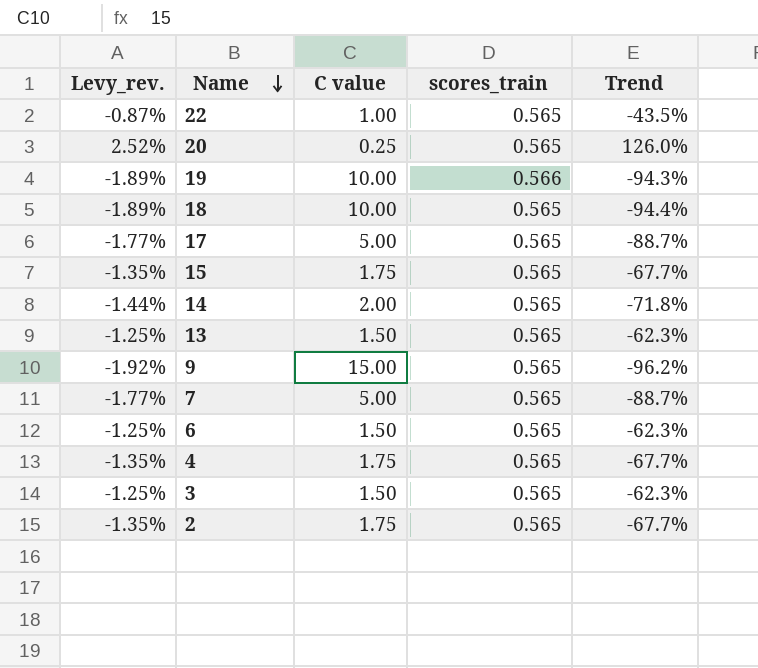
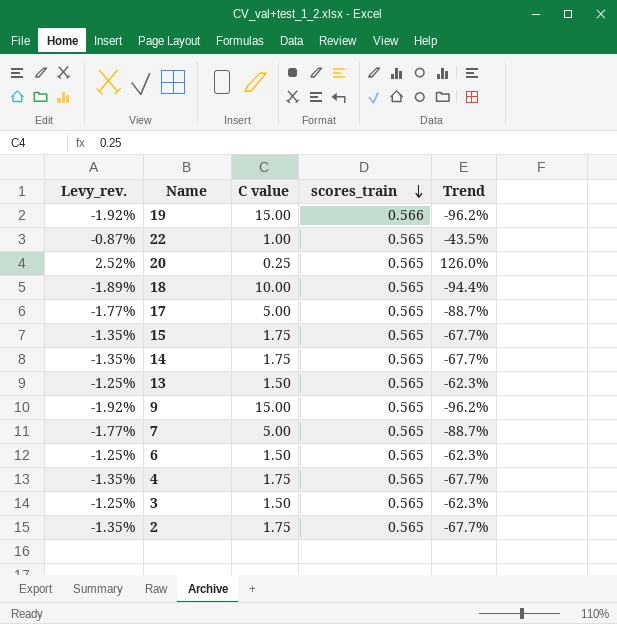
row order: Name descending -> scores_train descending
19 | Levy_rev.: -1.89% -> -1.92%
19 | C value: 10.00 -> 15.00
19 | Trend: -94.3% -> -96.2%
14 | Levy_rev.: -1.44% -> -1.35%
14 | C value: 2.00 -> 1.75
14 | Trend: -71.8% -> -67.7%

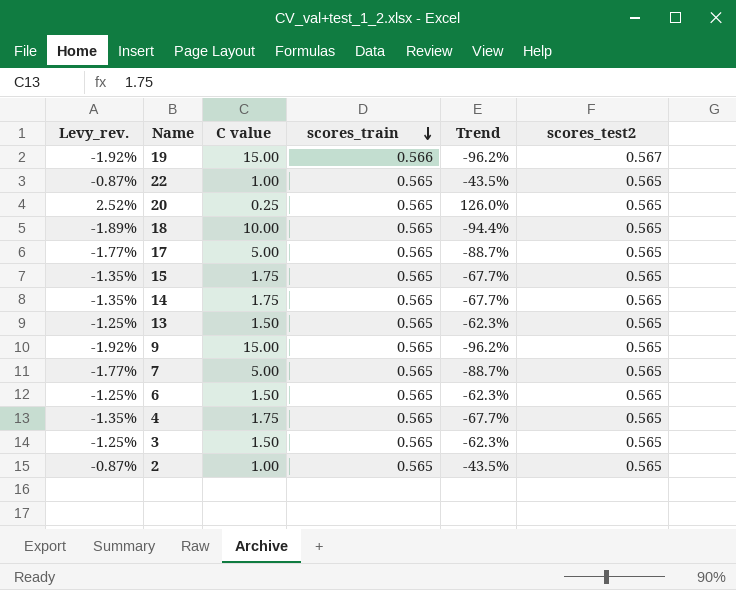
column scores_test2 | position: none -> 6
2 | Levy_rev.: -1.35% -> -0.87%
2 | C value: 1.75 -> 1.00
2 | Trend: -67.7% -> -43.5%

